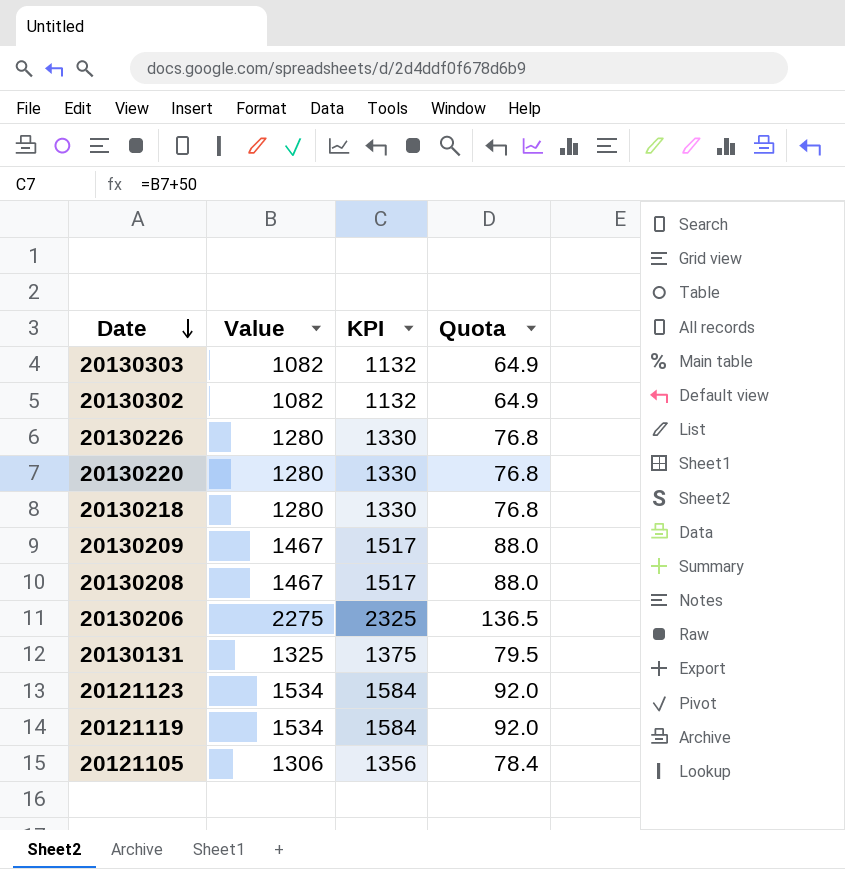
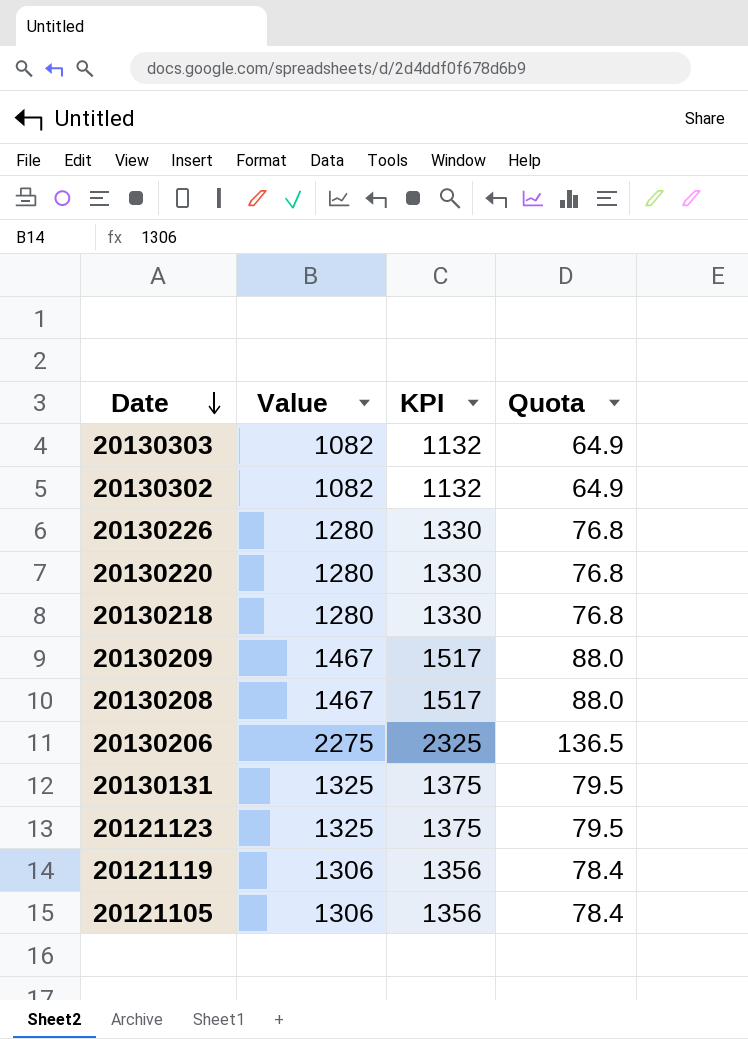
20121123 | Value: 1534 -> 1325
20121123 | KPI: 1584 -> 1375
20121123 | Quota: 92.0 -> 79.5
20121119 | Value: 1534 -> 1306
20121119 | KPI: 1584 -> 1356
20121119 | Quota: 92.0 -> 78.4

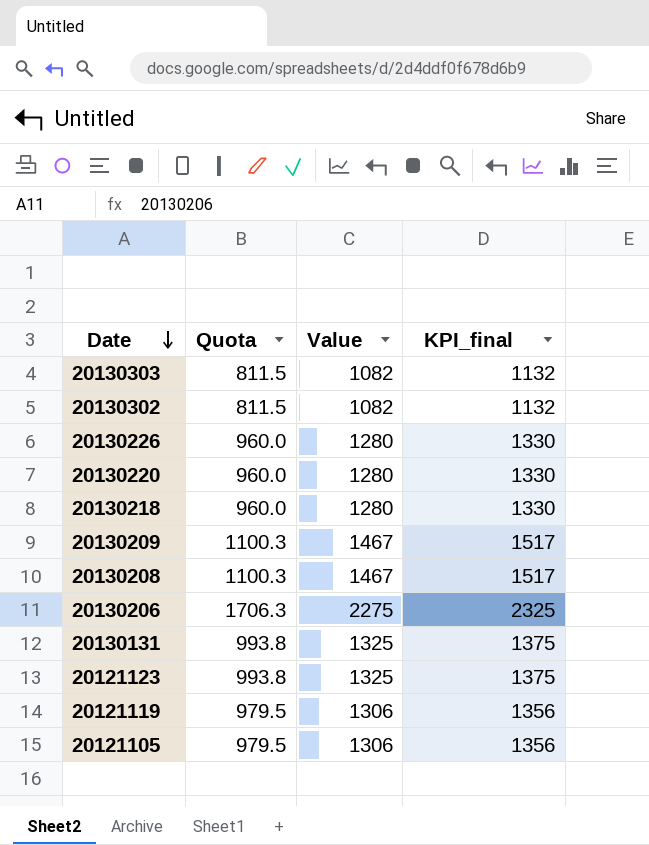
column Quota | formula: [Value] * 0.06 -> [Value] * 0.75
column Quota | position: 4 -> 2
column name: KPI -> KPI_final

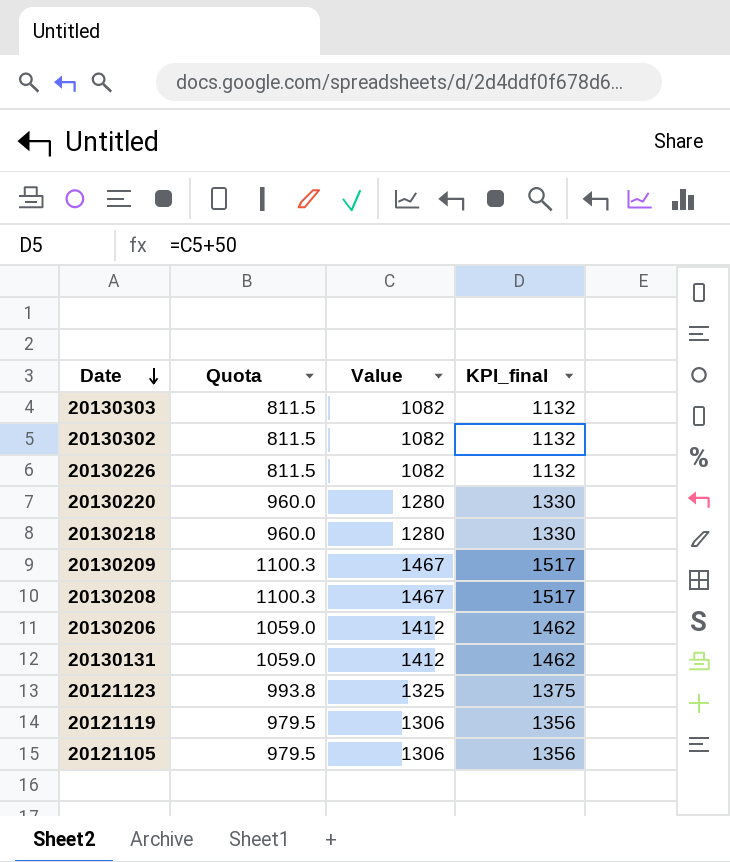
20130226 | Quota: 960.0 -> 811.5
20130226 | Value: 1280 -> 1082
20130226 | KPI_final: 1330 -> 1132
20130206 | Quota: 1706.3 -> 1059.0
20130206 | Value: 2275 -> 1412
20130206 | KPI_final: 2325 -> 1462
20130131 | Quota: 993.8 -> 1059.0
20130131 | Value: 1325 -> 1412
20130131 | KPI_final: 1375 -> 1462

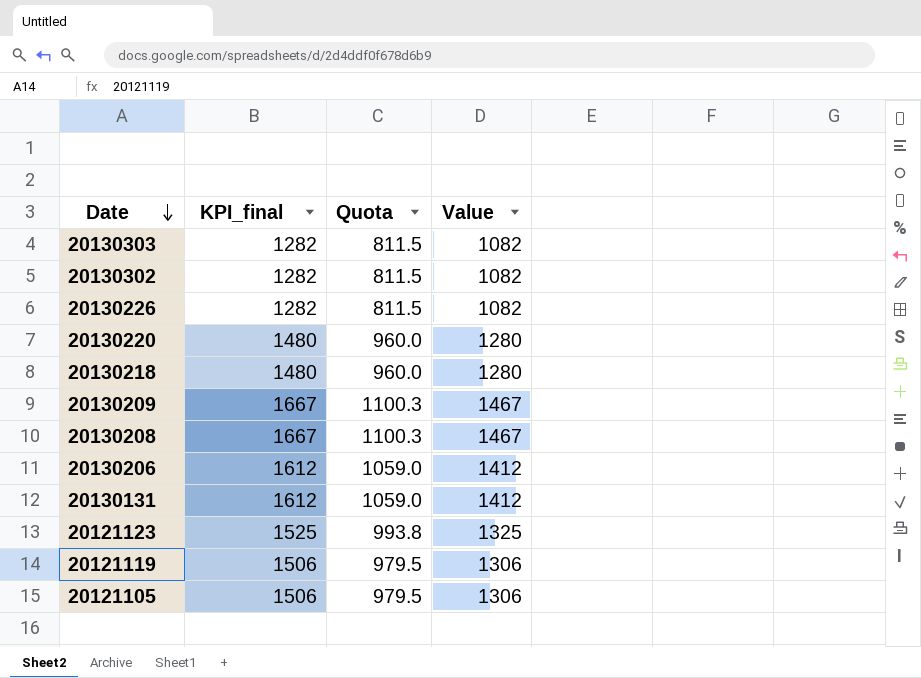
column KPI_final | formula: [Value] + 50 -> [Value] + 200
column KPI_final | position: 4 -> 2

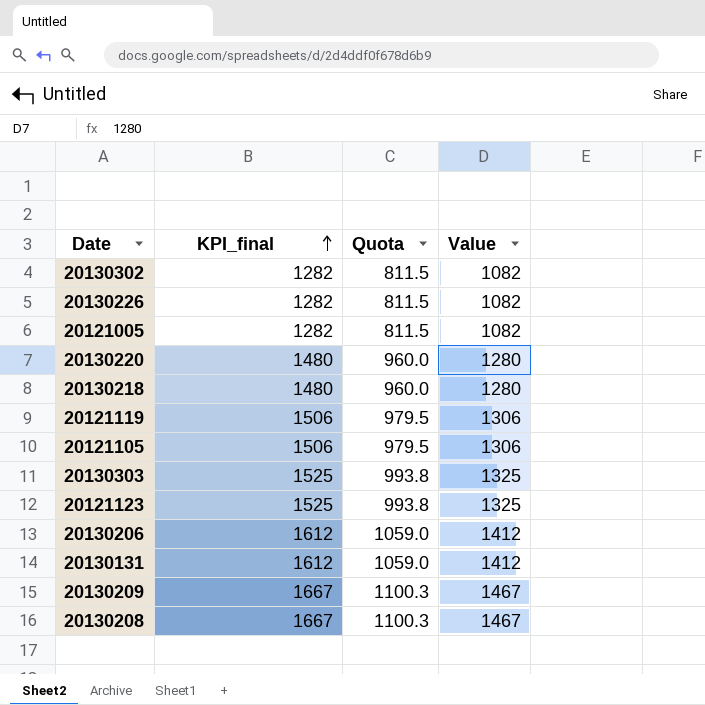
row order: Date descending -> KPI_final ascending
row 20121005: none -> 1282 | 811.5 | 1082
20130303 | KPI_final: 1282 -> 1525
20130303 | Quota: 811.5 -> 993.8
20130303 | Value: 1082 -> 1325

